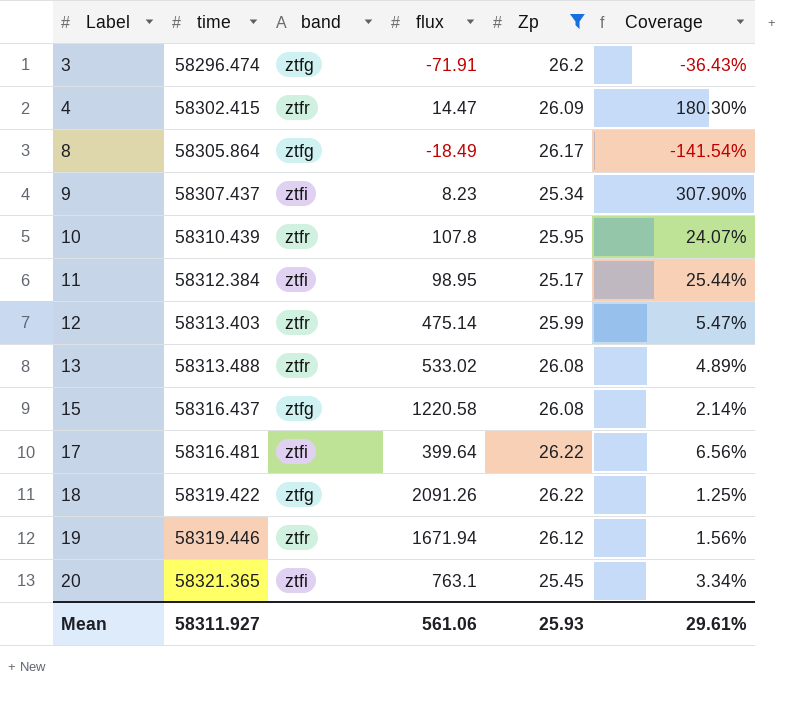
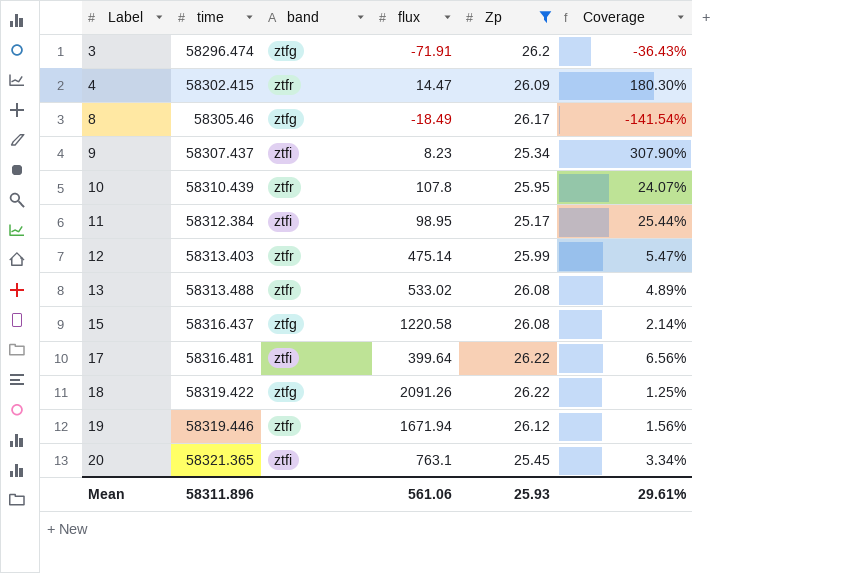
8 | time: 58305.864 -> 58305.46
Mean | time: 58311.927 -> 58311.896

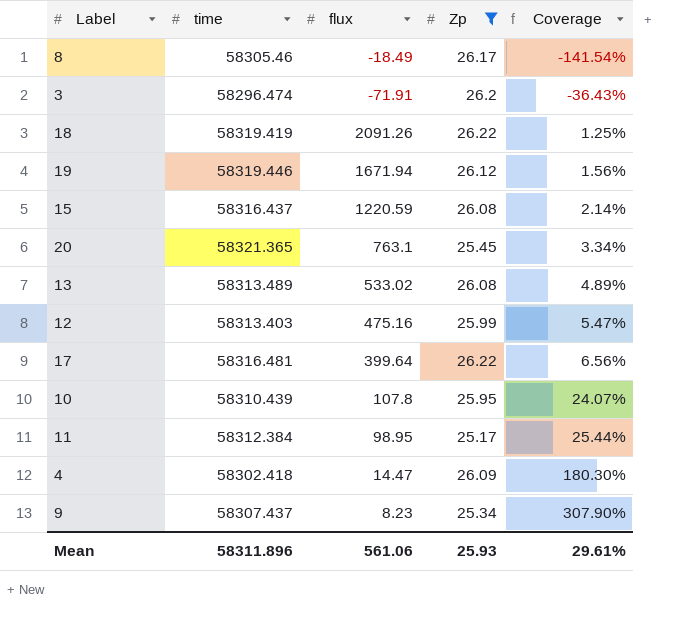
row order: Label ascending -> Coverage ascending
column band | position: 3 -> none
18 | time: 58319.422 -> 58319.419
15 | flux: 1220.58 -> 1220.59
13 | time: 58313.488 -> 58313.489
12 | flux: 475.14 -> 475.16
4 | time: 58302.415 -> 58302.418

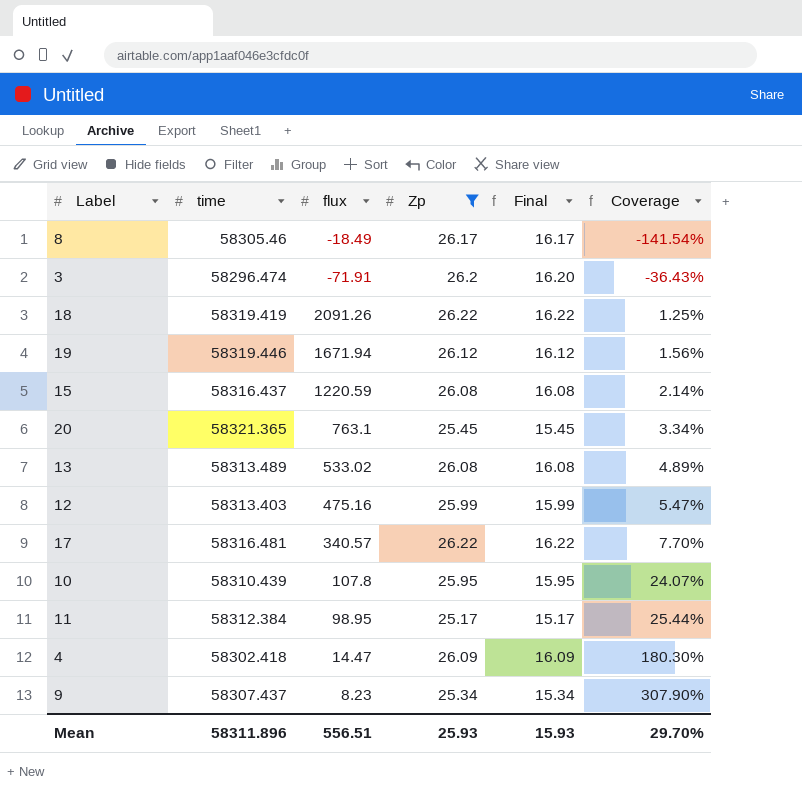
column Final | formula: none -> [Zp] - 10
17 | flux: 399.64 -> 340.57
17 | Coverage: 6.56% -> 7.70%
Mean | flux: 561.06 -> 556.51
Mean | Coverage: 29.61% -> 29.70%

